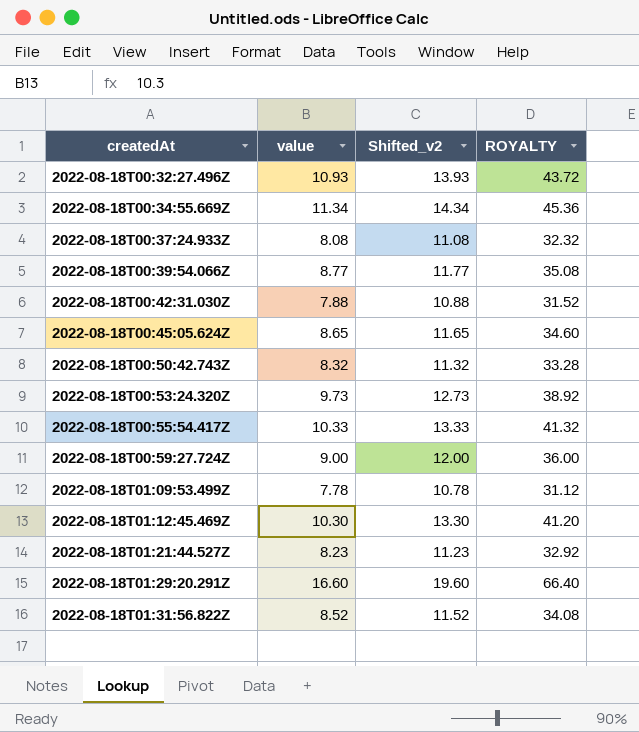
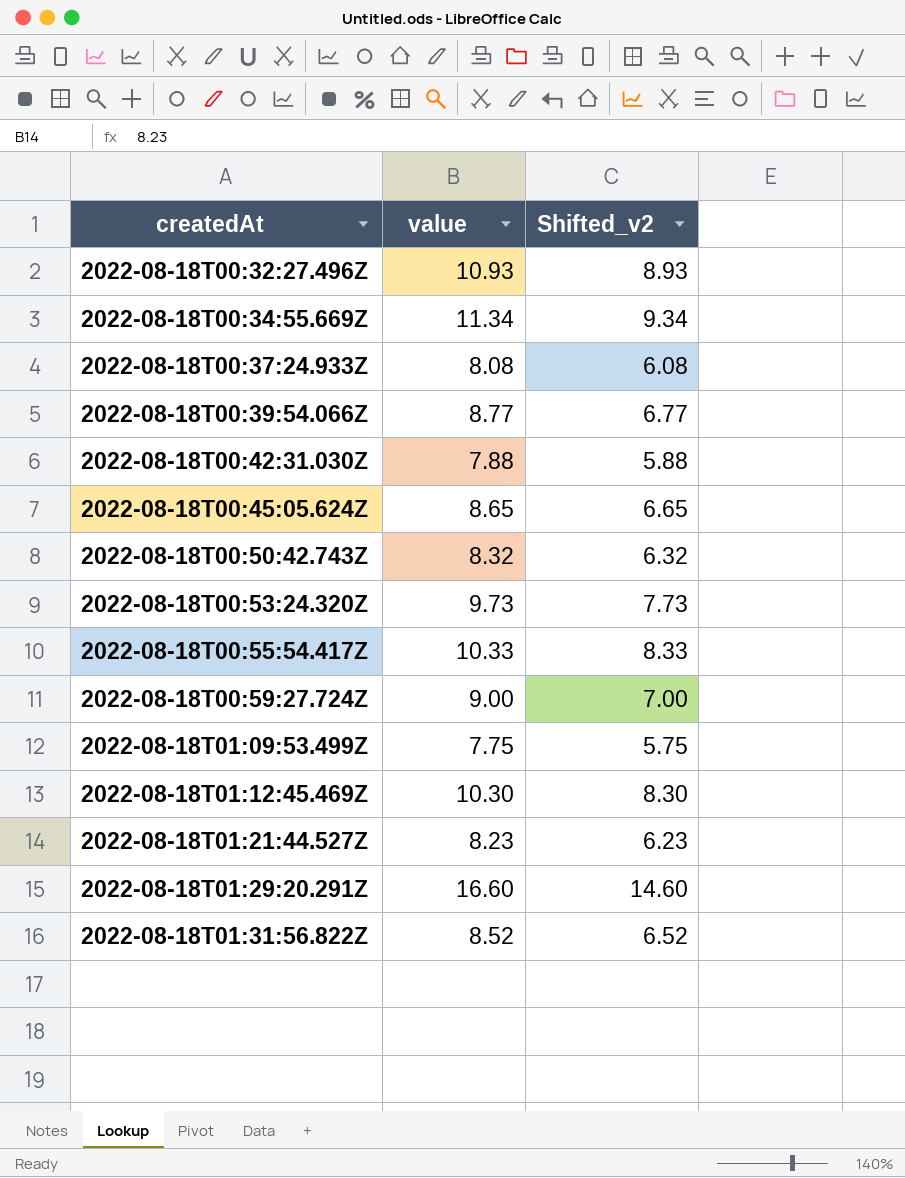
column ROYALTY | formula: [value] * 4 -> none
column Shifted_v2 | formula: [value] + 3 -> [value] - 2
2022-08-18T01:09:53.499Z | value: 7.78 -> 7.75

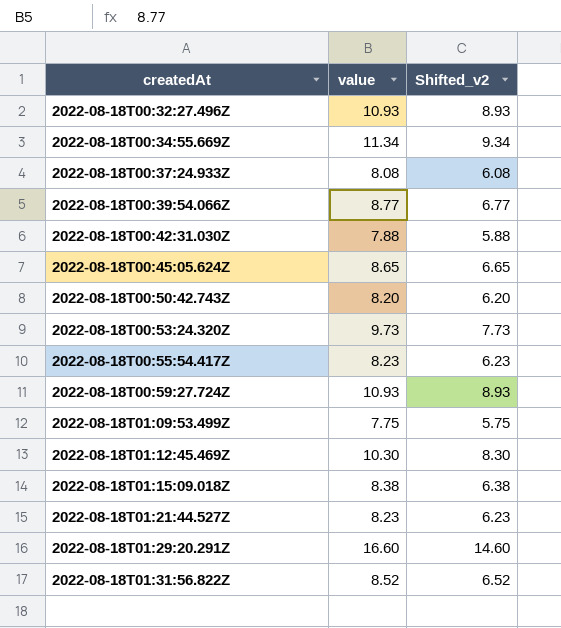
2022-08-18T00:50:42.743Z | value: 8.32 -> 8.20
2022-08-18T00:50:42.743Z | Shifted_v2: 6.32 -> 6.20
2022-08-18T00:55:54.417Z | value: 10.33 -> 8.23
2022-08-18T00:55:54.417Z | Shifted_v2: 8.33 -> 6.23
2022-08-18T00:59:27.724Z | value: 9.00 -> 10.93
2022-08-18T00:59:27.724Z | Shifted_v2: 7.00 -> 8.93
row 2022-08-18T01:15:09.018Z: none -> 8.38 | 6.38

